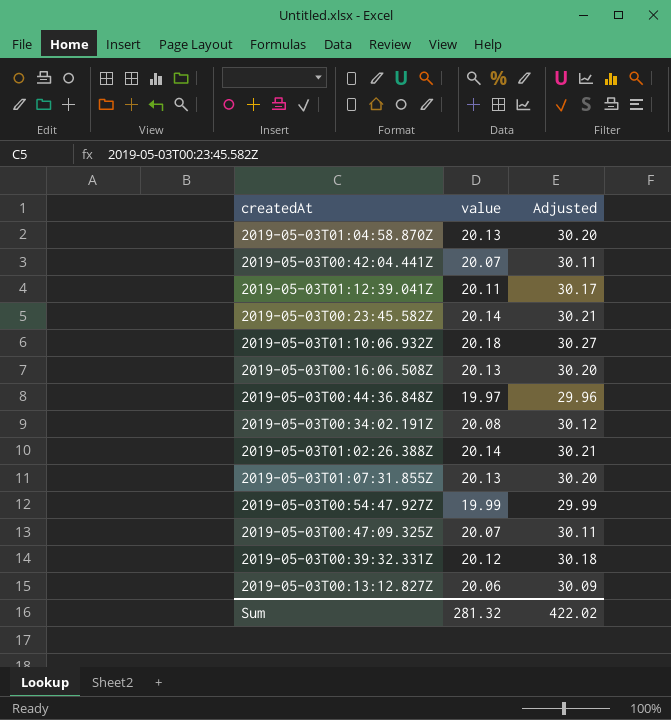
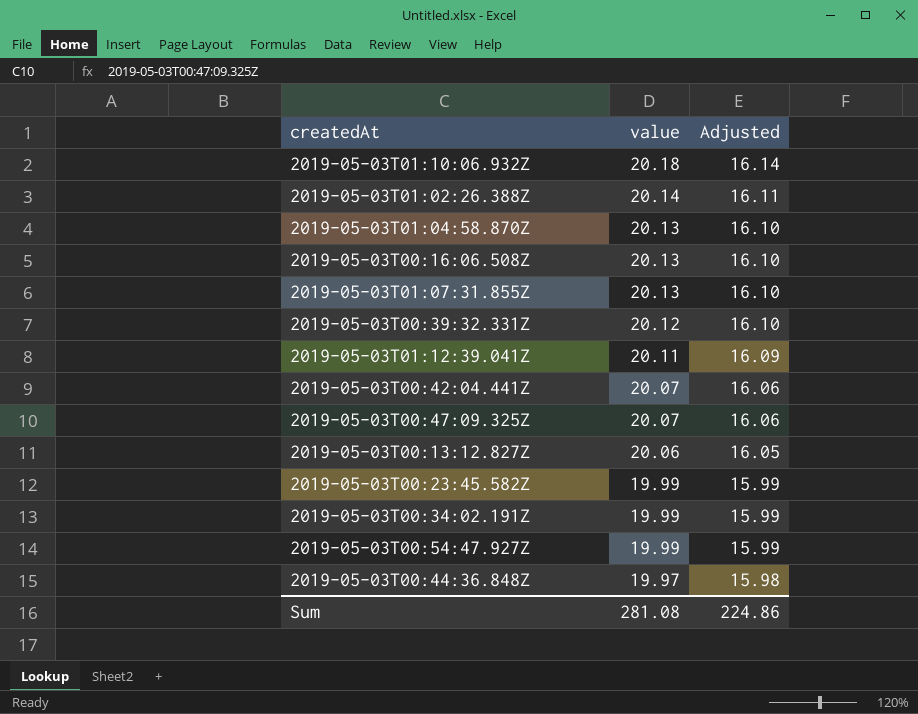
row order: none -> value descending
column Adjusted | formula: [value] * 1.5 -> [value] * 0.8
2019-05-03T00:23:45.582Z | value: 20.14 -> 19.99
2019-05-03T00:34:02.191Z | value: 20.08 -> 19.99
Sum | value: 281.32 -> 281.08
Sum | Adjusted: 422.02 -> 224.86

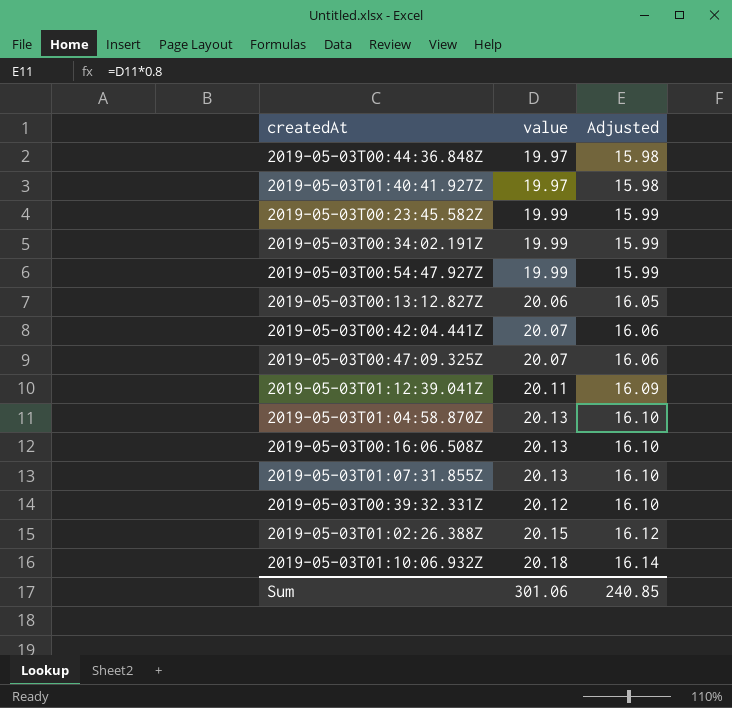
row order: value descending -> Adjusted ascending
row 2019-05-03T01:40:41.927Z: none -> 19.97 | 15.98
2019-05-03T01:02:26.388Z | value: 20.14 -> 20.15
2019-05-03T01:02:26.388Z | Adjusted: 16.11 -> 16.12
Sum | value: 281.08 -> 301.06
Sum | Adjusted: 224.86 -> 240.85

